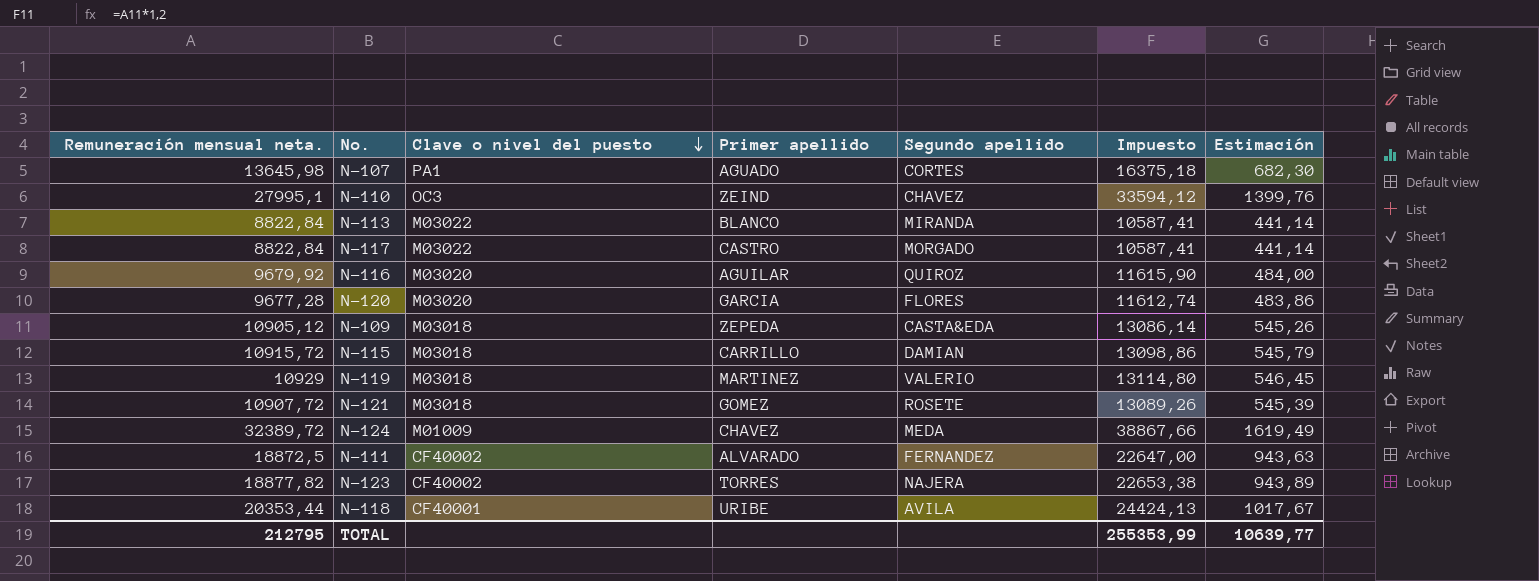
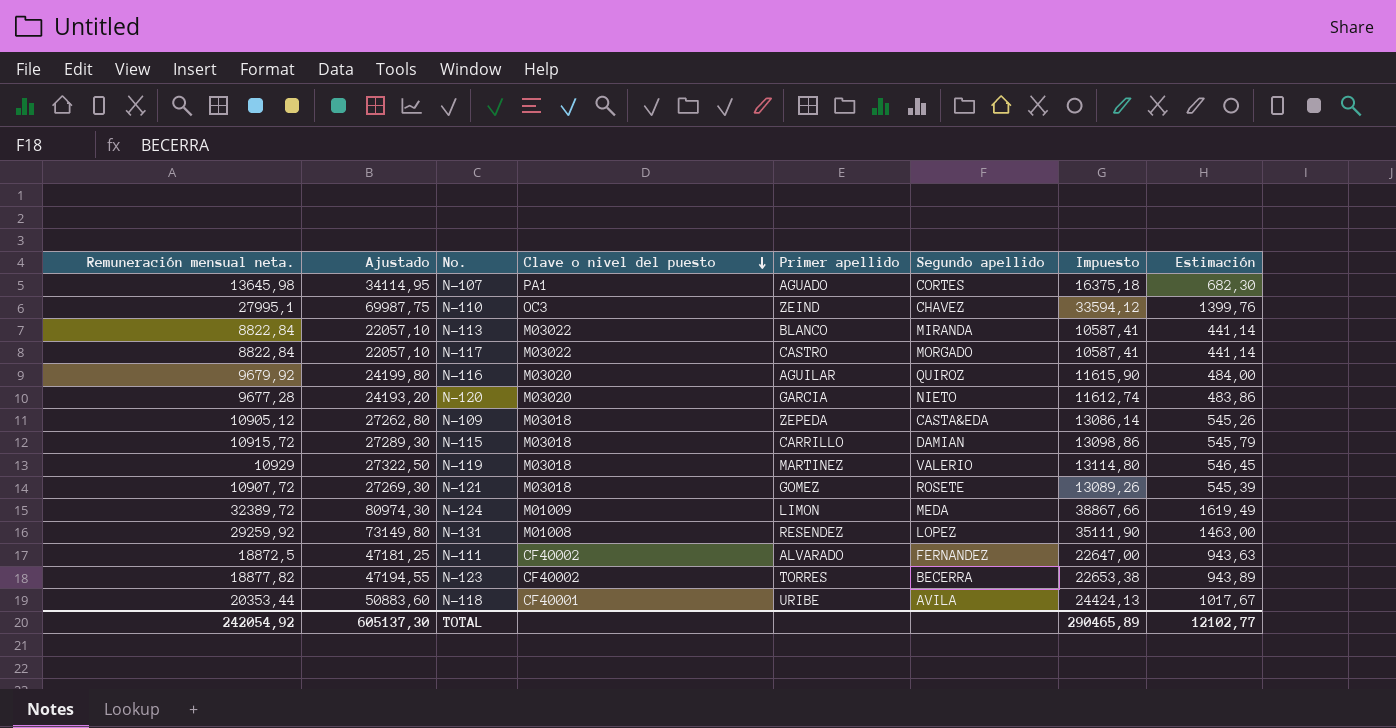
column Ajustado | formula: none -> [Remuneración mensual neta.] * 2,5
N-120 | Segundo apellido: FLORES -> NIETO
N-124 | Primer apellido: CHAVEZ -> LIMON
row N-131: none -> 29259,92 | 73149,80 | M01008 | RESENDEZ | LOPEZ | 35111,90 | 1463,00
N-123 | Segundo apellido: NAJERA -> BECERRA
TOTAL | Remuneración mensual neta.: 212795 -> 242054,92
TOTAL | Impuesto: 255353,99 -> 290465,89
TOTAL | Estimación: 10639,77 -> 12102,77

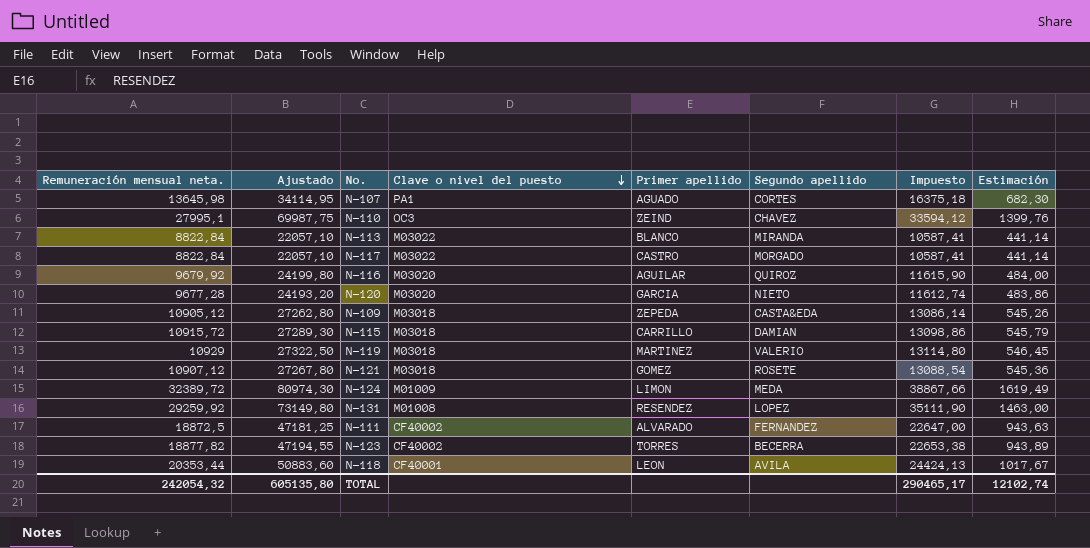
N-121 | Remuneración mensual neta.: 10907,72 -> 10907,12
N-121 | Ajustado: 27269,30 -> 27267,80
N-121 | Impuesto: 13089,26 -> 13088,54
N-121 | Estimación: 545,39 -> 545,36
N-118 | Primer apellido: URIBE -> LEON
TOTAL | Remuneración mensual neta.: 242054,92 -> 242054,32
TOTAL | Ajustado: 605137,30 -> 605135,80
TOTAL | Impuesto: 290465,89 -> 290465,17
TOTAL | Estimación: 12102,77 -> 12102,74

